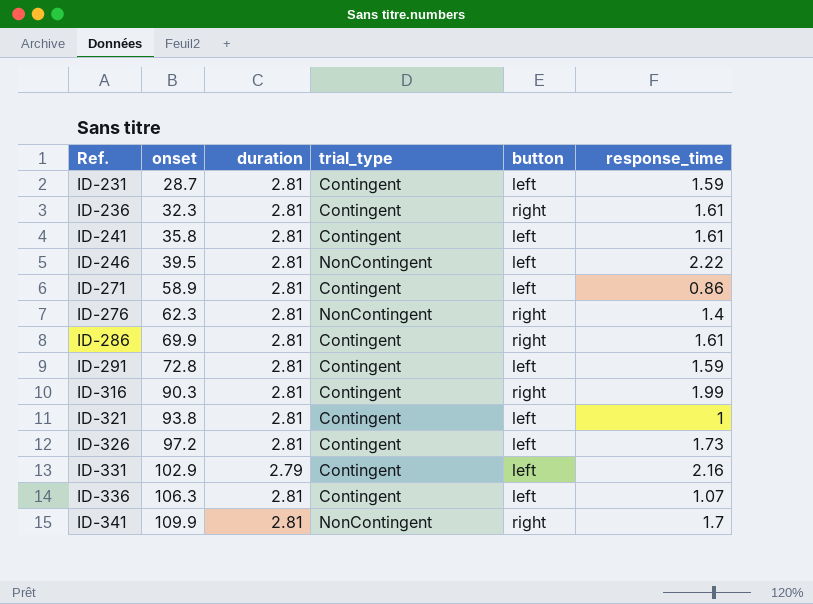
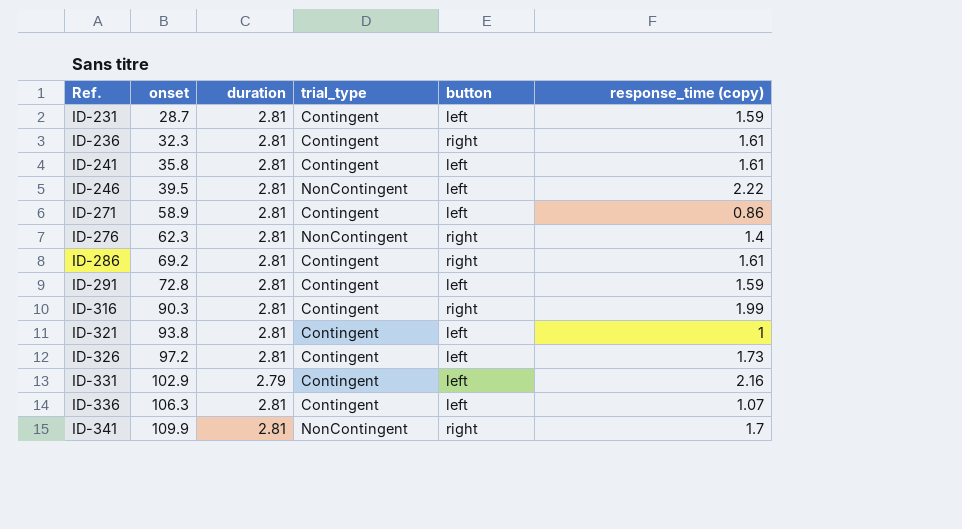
column name: response_time -> response_time (copy)
ID-286 | onset: 69.9 -> 69.2

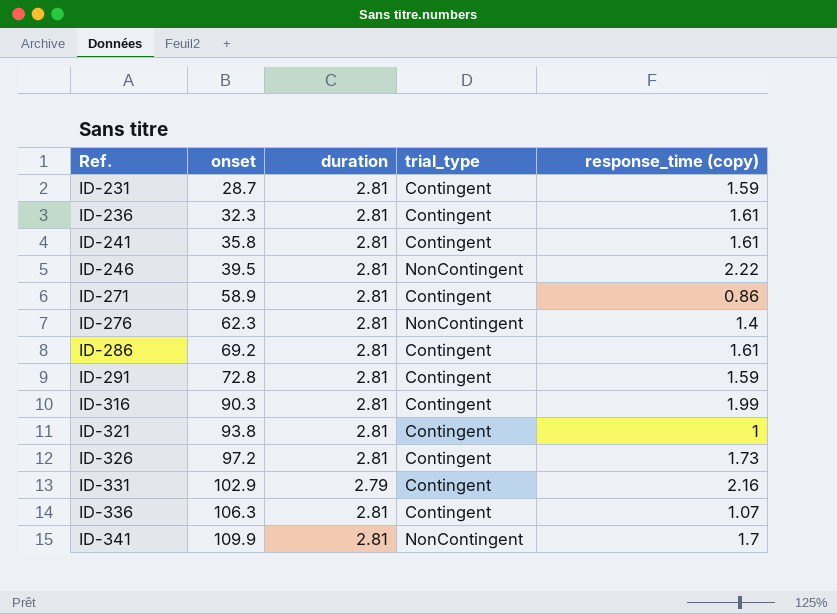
column button | position: 5 -> none

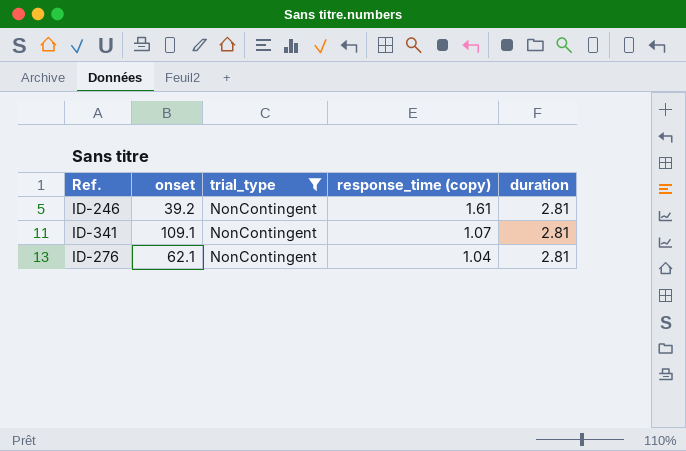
filter: none -> trial_type = NonContingent
row order: Ref. ascending -> response_time (copy) descending
column duration | position: 3 -> 5
ID-246 | onset: 39.5 -> 39.2
ID-246 | response_time (copy): 2.22 -> 1.61
ID-341 | onset: 109.9 -> 109.1
ID-341 | response_time (copy): 1.7 -> 1.07
ID-276 | onset: 62.3 -> 62.1
ID-276 | response_time (copy): 1.4 -> 1.04

